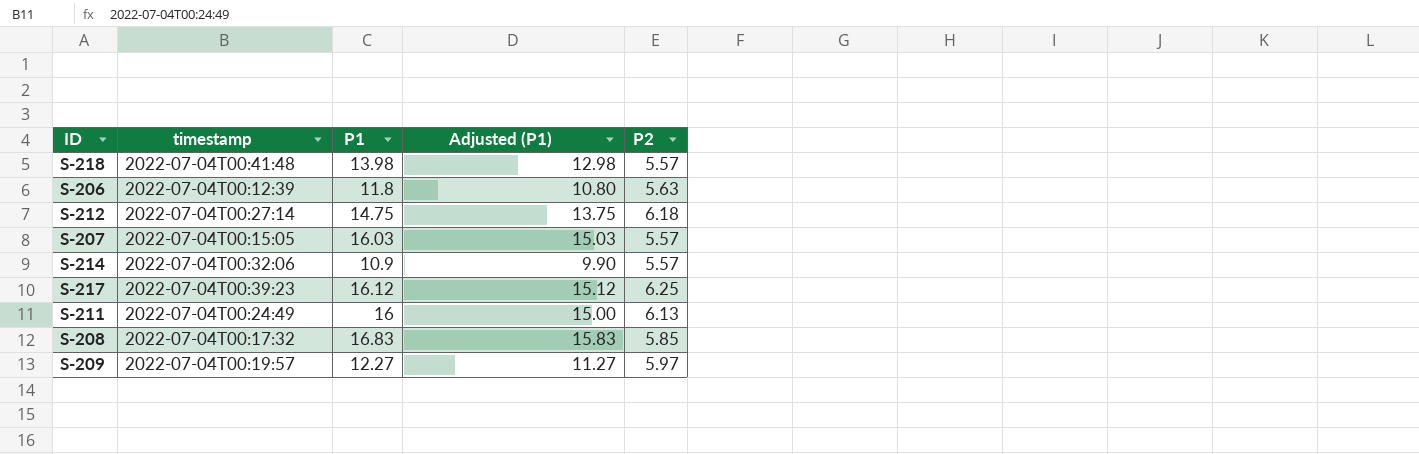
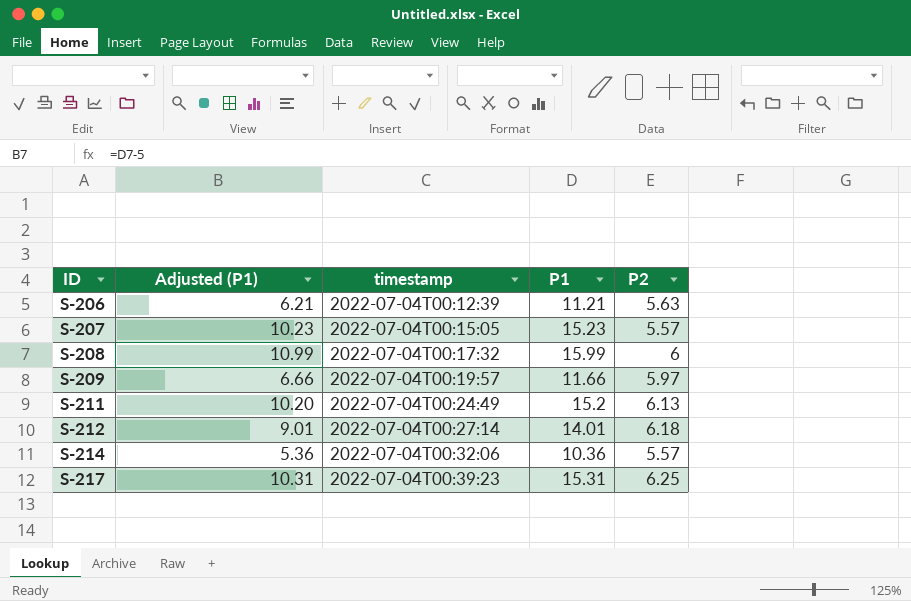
row order: none -> ID ascending
column Adjusted (P1) | formula: [P1] - 1 -> [P1] - 5
column Adjusted (P1) | position: 4 -> 2
row S-218: 2022-07-04T00:41:48 | 13.98 | 12.98 | 5.57 -> none
S-206 | P1: 11.8 -> 11.21
S-207 | P1: 16.03 -> 15.23
S-208 | P1: 16.83 -> 15.99
S-208 | P2: 5.85 -> 6
S-209 | P1: 12.27 -> 11.66
S-211 | P1: 16 -> 15.2
S-212 | P1: 14.75 -> 14.01
S-214 | P1: 10.9 -> 10.36
S-217 | P1: 16.12 -> 15.31

